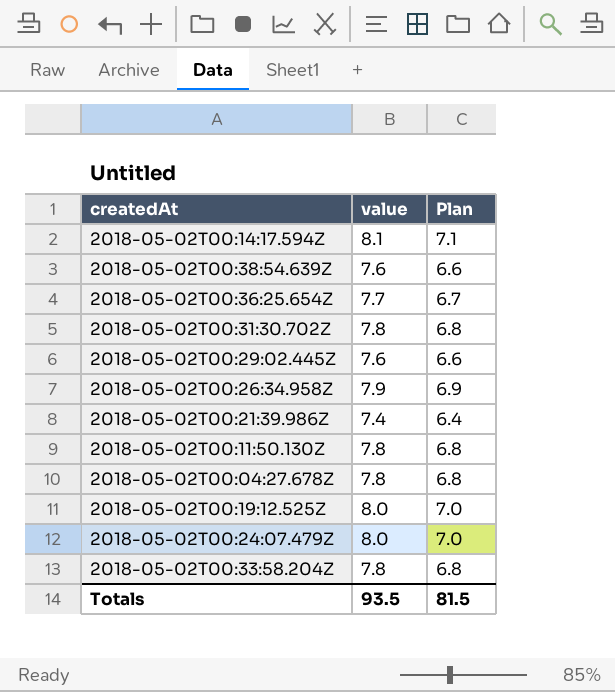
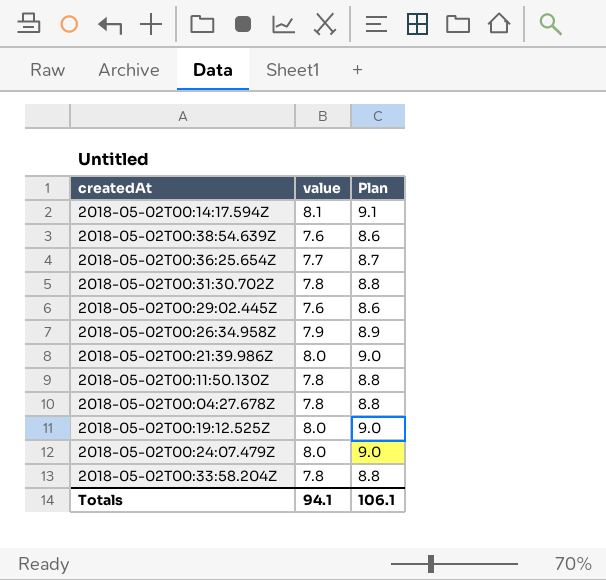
column Plan | formula: [value] - 1 -> [value] + 1
2018-05-02T00:21:39.986Z | value: 7.4 -> 8.0
Totals | value: 93.5 -> 94.1
Totals | Plan: 81.5 -> 106.1

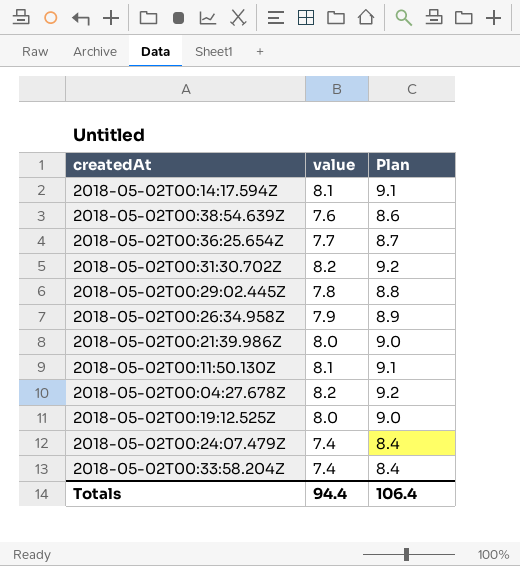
2018-05-02T00:31:30.702Z | value: 7.8 -> 8.2
2018-05-02T00:31:30.702Z | Plan: 8.8 -> 9.2
2018-05-02T00:29:02.445Z | value: 7.6 -> 7.8
2018-05-02T00:29:02.445Z | Plan: 8.6 -> 8.8
2018-05-02T00:11:50.130Z | value: 7.8 -> 8.1
2018-05-02T00:11:50.130Z | Plan: 8.8 -> 9.1
2018-05-02T00:04:27.678Z | value: 7.8 -> 8.2
2018-05-02T00:04:27.678Z | Plan: 8.8 -> 9.2
2018-05-02T00:24:07.479Z | value: 8.0 -> 7.4
2018-05-02T00:24:07.479Z | Plan: 9.0 -> 8.4
2018-05-02T00:33:58.204Z | value: 7.8 -> 7.4
2018-05-02T00:33:58.204Z | Plan: 8.8 -> 8.4
Totals | value: 94.1 -> 94.4
Totals | Plan: 106.1 -> 106.4

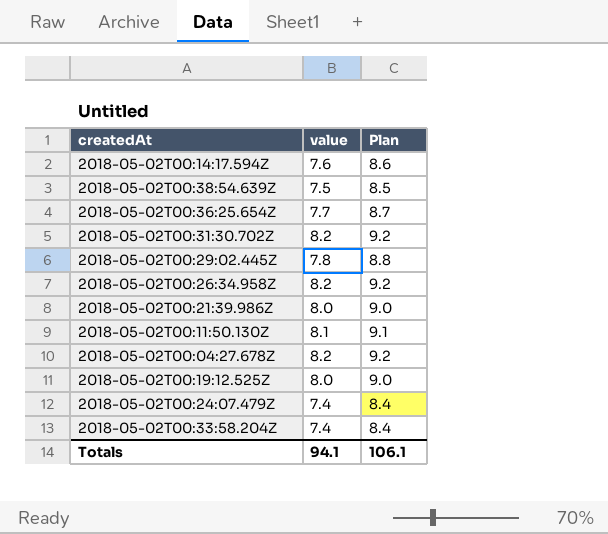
2018-05-02T00:14:17.594Z | value: 8.1 -> 7.6
2018-05-02T00:14:17.594Z | Plan: 9.1 -> 8.6
2018-05-02T00:38:54.639Z | value: 7.6 -> 7.5
2018-05-02T00:38:54.639Z | Plan: 8.6 -> 8.5
2018-05-02T00:26:34.958Z | value: 7.9 -> 8.2
2018-05-02T00:26:34.958Z | Plan: 8.9 -> 9.2
Totals | value: 94.4 -> 94.1
Totals | Plan: 106.4 -> 106.1

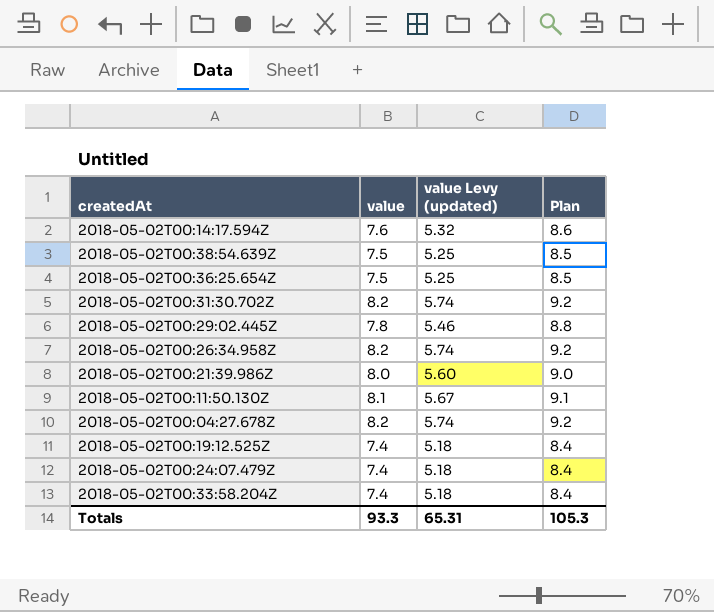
column value Levy (updated) | formula: none -> [value] * 0.7
2018-05-02T00:36:25.654Z | value: 7.7 -> 7.5
2018-05-02T00:36:25.654Z | Plan: 8.7 -> 8.5
2018-05-02T00:19:12.525Z | value: 8.0 -> 7.4
2018-05-02T00:19:12.525Z | Plan: 9.0 -> 8.4
Totals | value: 94.1 -> 93.3
Totals | Plan: 106.1 -> 105.3

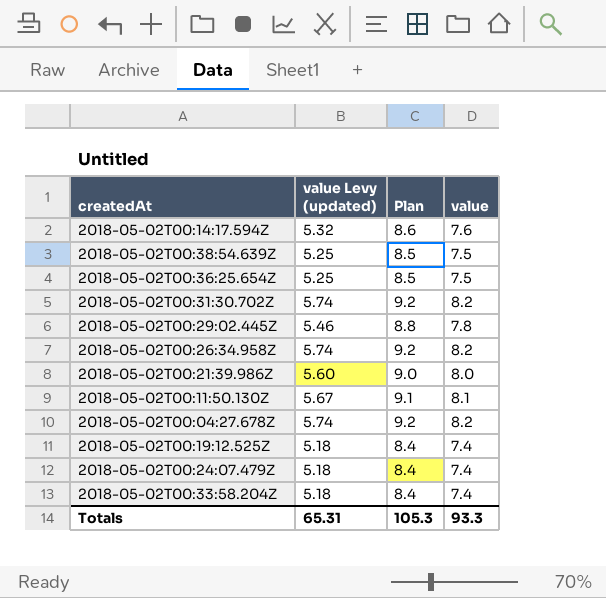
column value | position: 2 -> 4

